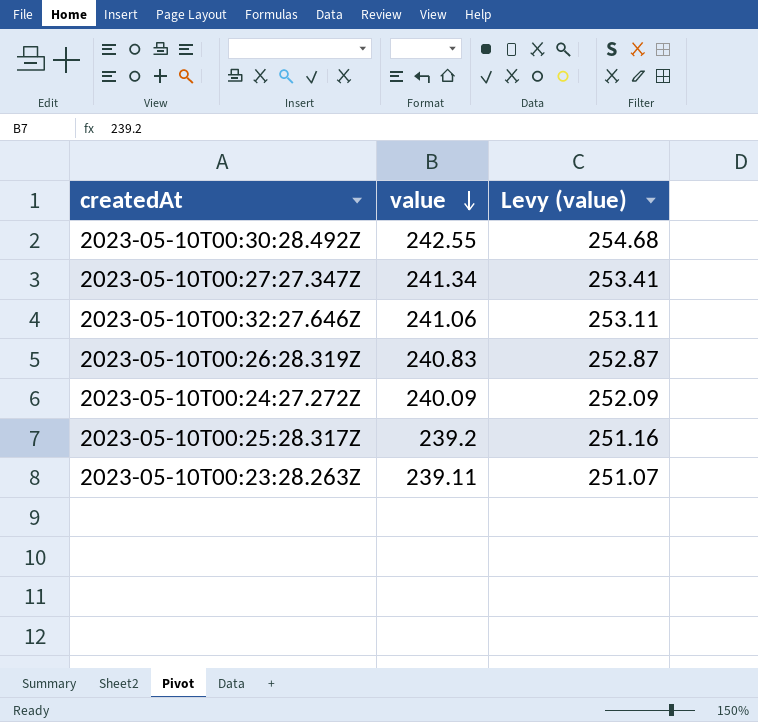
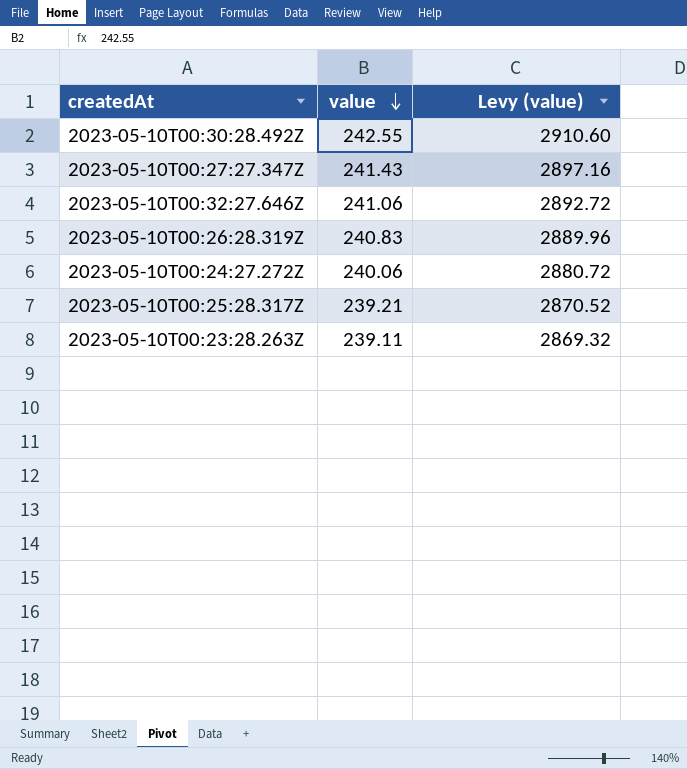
column Levy (value) | formula: [value] * 1.05 -> [value] * 12
2023-05-10T00:27:27.347Z | value: 241.34 -> 241.43
2023-05-10T00:24:27.272Z | value: 240.09 -> 240.06
2023-05-10T00:25:28.317Z | value: 239.2 -> 239.21

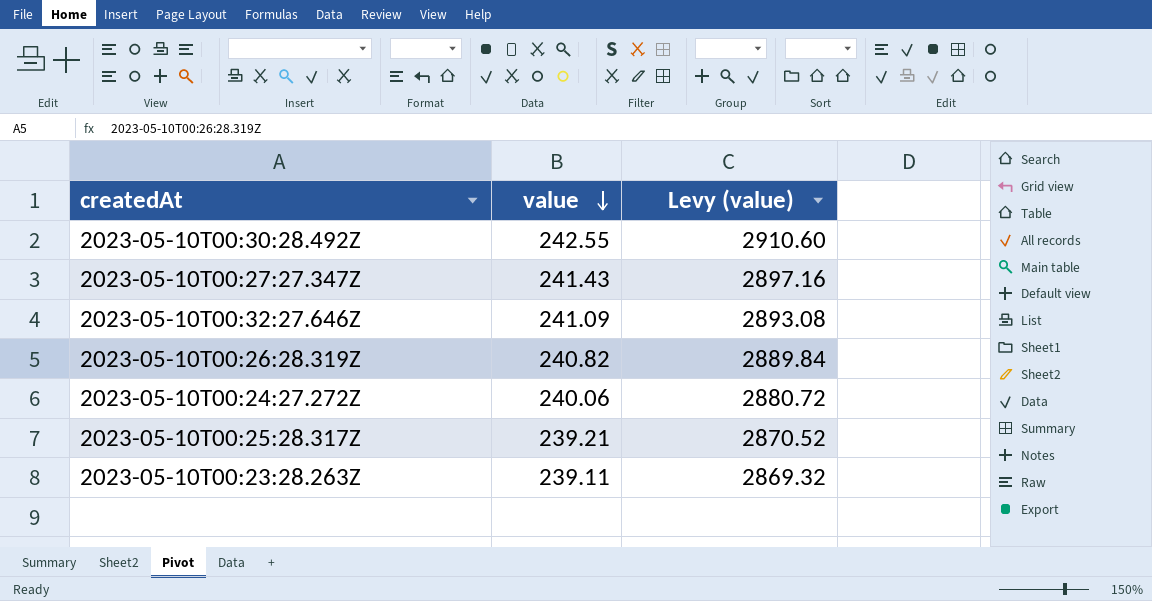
2023-05-10T00:32:27.646Z | value: 241.06 -> 241.09
2023-05-10T00:32:27.646Z | Levy (value): 2892.72 -> 2893.08
2023-05-10T00:26:28.319Z | value: 240.83 -> 240.82
2023-05-10T00:26:28.319Z | Levy (value): 2889.96 -> 2889.84

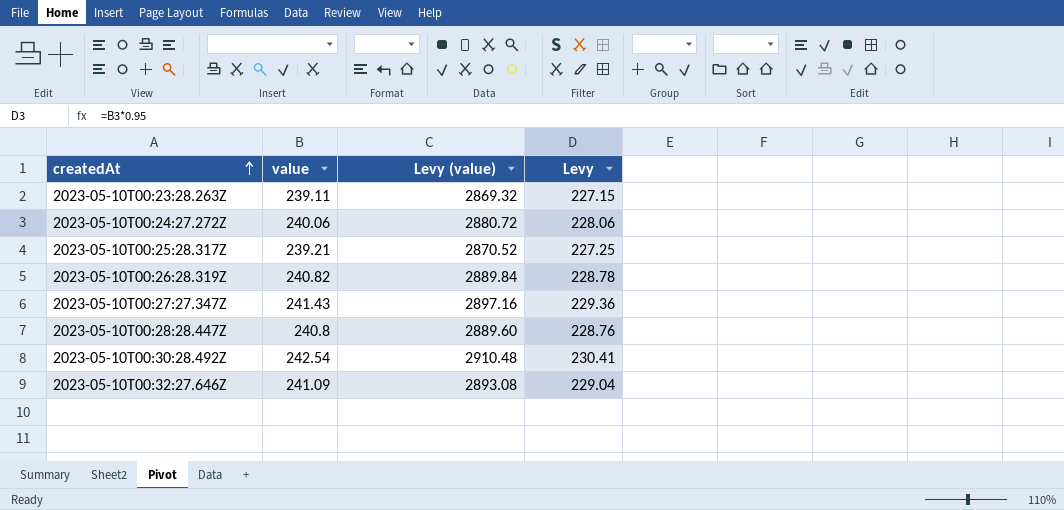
row order: value descending -> createdAt ascending
column Levy | formula: none -> [value] * 0.95
row 2023-05-10T00:28:28.447Z: none -> 240.8 | 2889.60 | 228.76
2023-05-10T00:30:28.492Z | value: 242.55 -> 242.54
2023-05-10T00:30:28.492Z | Levy (value): 2910.60 -> 2910.48

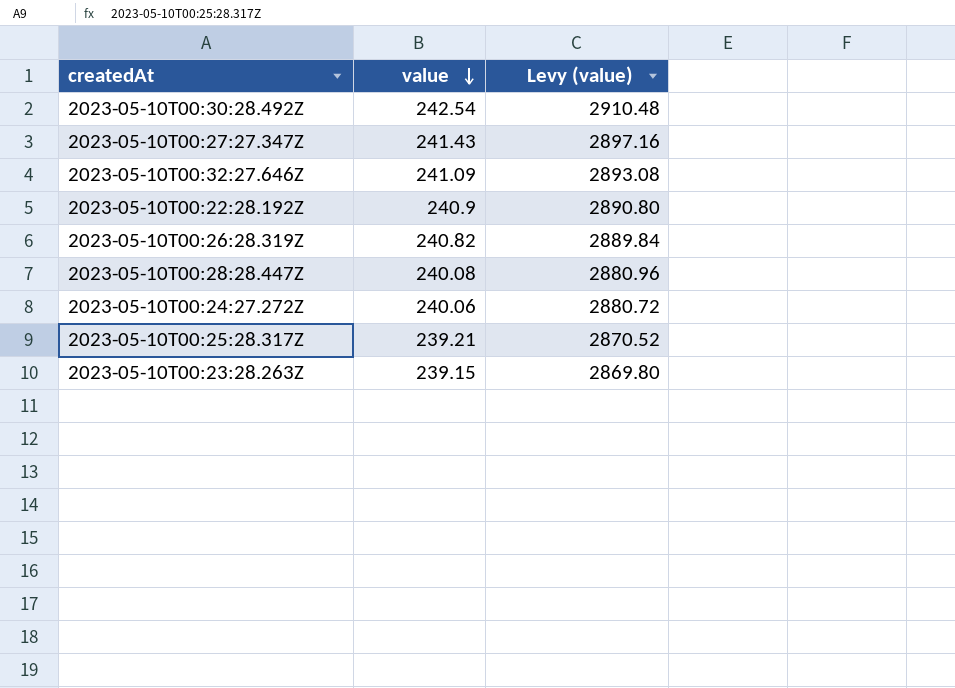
row order: createdAt ascending -> value descending
column Levy | formula: [value] * 0.95 -> none
row 2023-05-10T00:22:28.192Z: none -> 240.9 | 2890.80
2023-05-10T00:28:28.447Z | value: 240.8 -> 240.08
2023-05-10T00:28:28.447Z | Levy (value): 2889.60 -> 2880.96
2023-05-10T00:23:28.263Z | value: 239.11 -> 239.15
2023-05-10T00:23:28.263Z | Levy (value): 2869.32 -> 2869.80

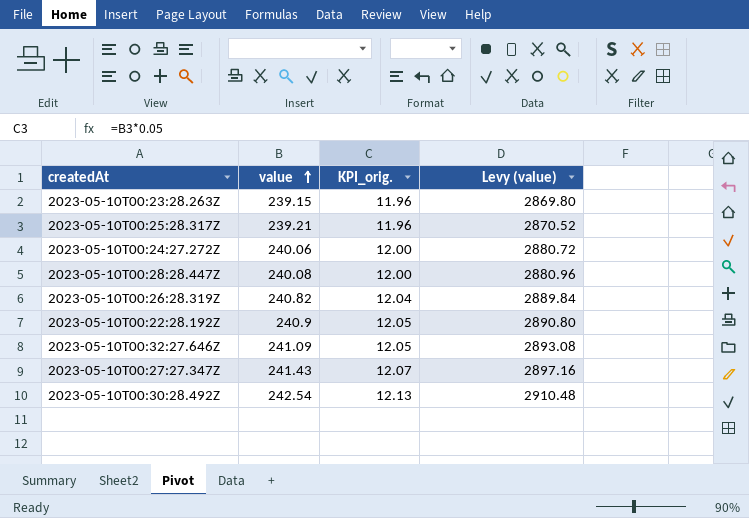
row order: value descending -> value ascending
column KPI_orig. | formula: none -> [value] * 0.05

